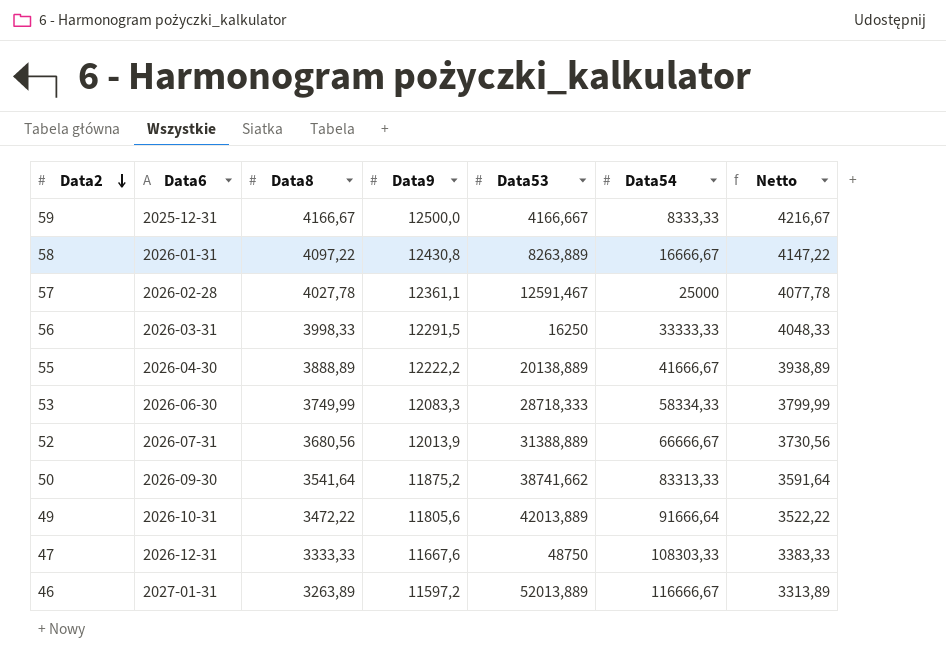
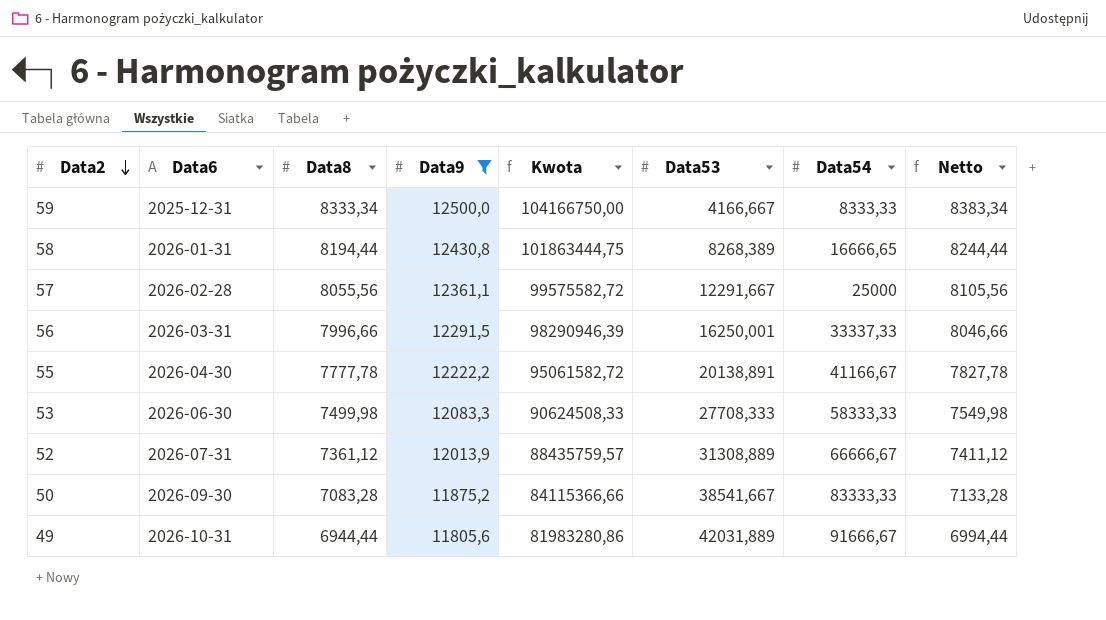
filter: none -> Data9 >= 11805,6
column Kwota | formula: none -> [Data8] * [Data9]
59 | Data8: 4166,67 -> 8333,34
59 | Netto: 4216,67 -> 8383,34
58 | Data8: 4097,22 -> 8194,44
58 | Data53: 8263,889 -> 8268,389
58 | Data54: 16666,67 -> 16666,65
58 | Netto: 4147,22 -> 8244,44
57 | Data8: 4027,78 -> 8055,56
57 | Data53: 12591,467 -> 12291,667
57 | Netto: 4077,78 -> 8105,56
56 | Data8: 3998,33 -> 7996,66
56 | Data53: 16250 -> 16250,001
56 | Data54: 33333,33 -> 33337,33
56 | Netto: 4048,33 -> 8046,66
55 | Data8: 3888,89 -> 7777,78
55 | Data53: 20138,889 -> 20138,891
55 | Data54: 41666,67 -> 41166,67
55 | Netto: 3938,89 -> 7827,78
53 | Data8: 3749,99 -> 7499,98
53 | Data53: 28718,333 -> 27708,333
53 | Data54: 58334,33 -> 58333,33
53 | Netto: 3799,99 -> 7549,98
52 | Data8: 3680,56 -> 7361,12
52 | Data53: 31388,889 -> 31308,889
52 | Netto: 3730,56 -> 7411,12
50 | Data8: 3541,64 -> 7083,28
50 | Data53: 38741,662 -> 38541,667
50 | Data54: 83313,33 -> 83333,33
50 | Netto: 3591,64 -> 7133,28
49 | Data8: 3472,22 -> 6944,44
49 | Data53: 42013,889 -> 42031,889
49 | Data54: 91666,64 -> 91666,67
49 | Netto: 3522,22 -> 6994,44

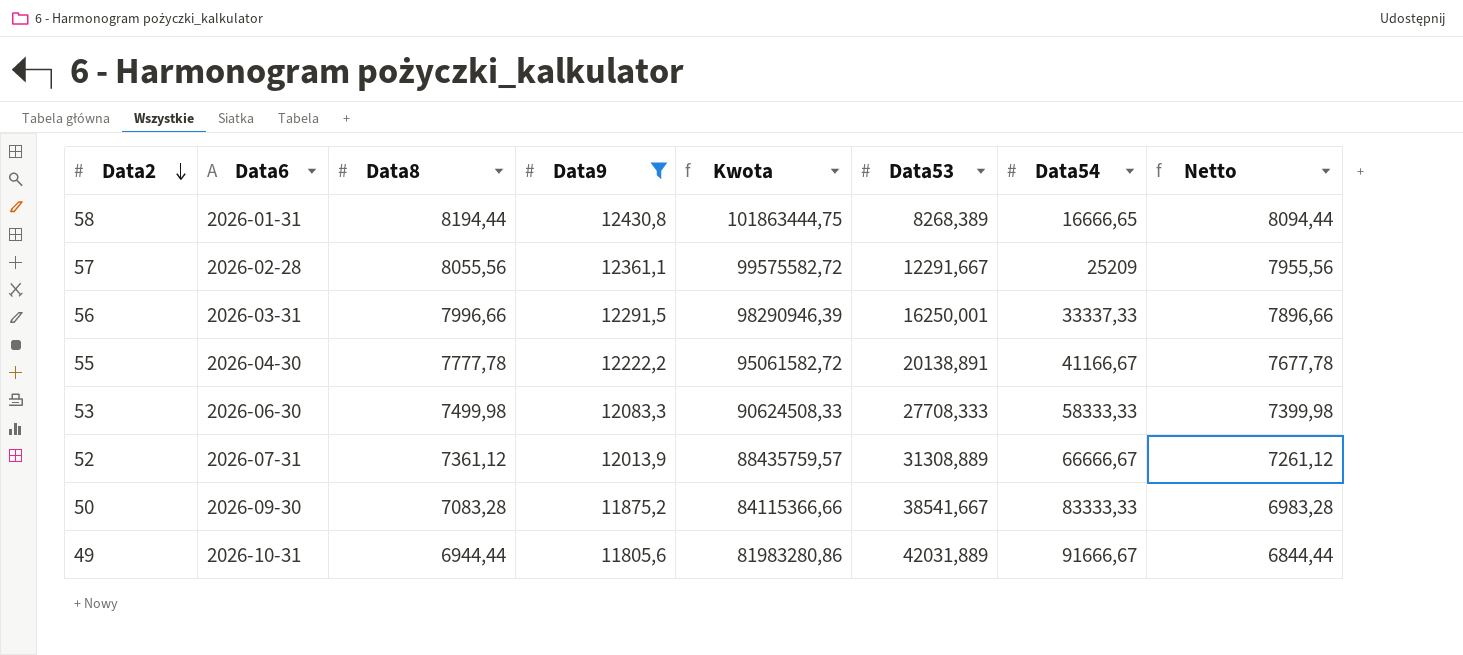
column Netto | formula: [Data8] + 50 -> [Data8] - 100
row 59: 2025-12-31 | 8333,34 | 12500,0 | 104166750,00 | 4166,667 | 8333,33 | 8383,34 -> none
57 | Data54: 25000 -> 25209

